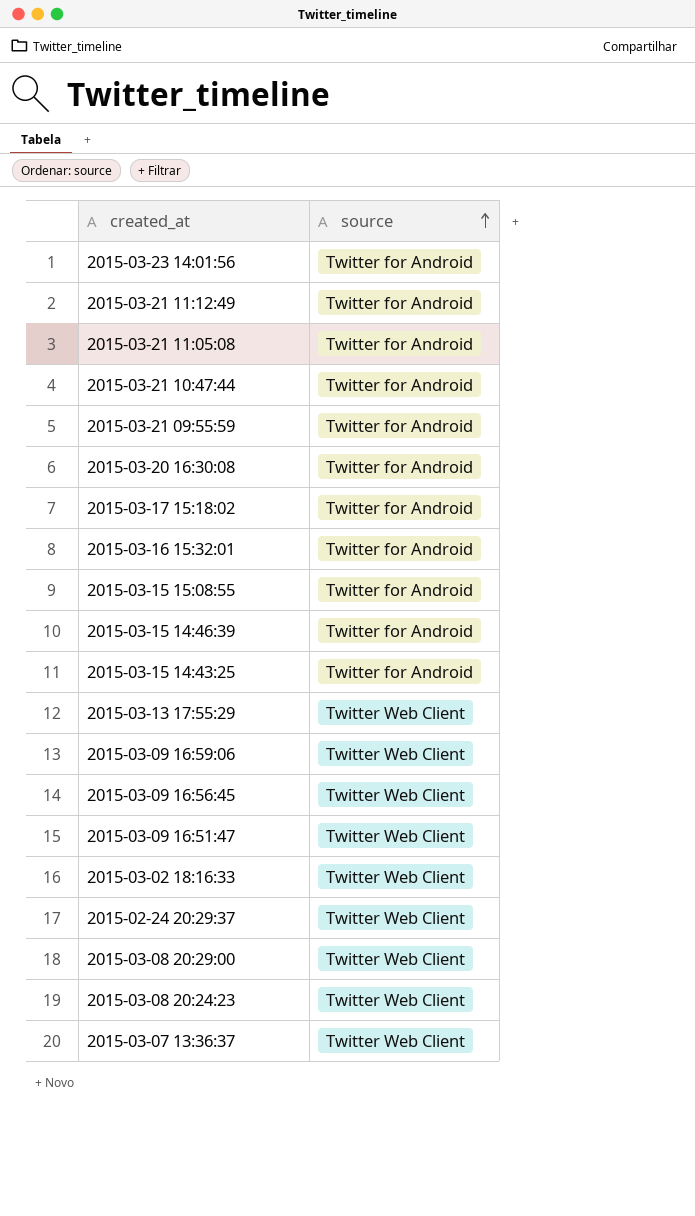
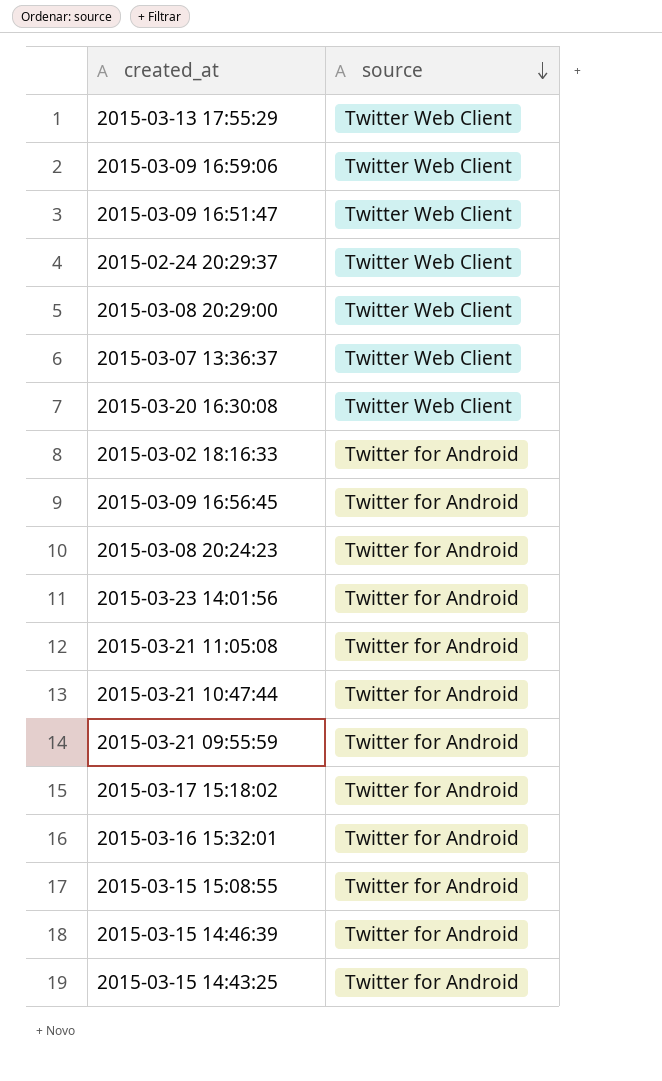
row order: source ascending -> source descending
row 2015-03-21 11:12:49: Twitter for Android -> none
2015-03-20 16:30:08 | source: Twitter for Android -> Twitter Web Client
2015-03-02 18:16:33 | source: Twitter Web Client -> Twitter for Android
2015-03-09 16:56:45 | source: Twitter Web Client -> Twitter for Android
2015-03-08 20:24:23 | source: Twitter Web Client -> Twitter for Android

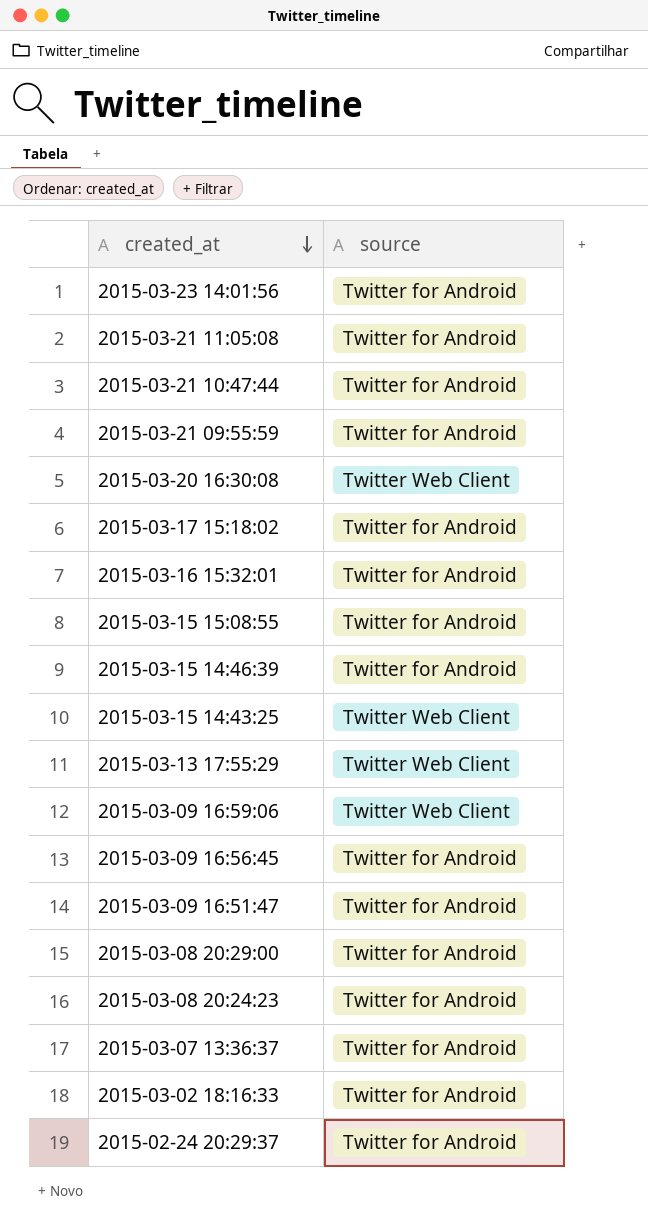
row order: source descending -> created_at descending
2015-03-15 14:43:25 | source: Twitter for Android -> Twitter Web Client
2015-03-09 16:51:47 | source: Twitter Web Client -> Twitter for Android
2015-03-08 20:29:00 | source: Twitter Web Client -> Twitter for Android
2015-03-07 13:36:37 | source: Twitter Web Client -> Twitter for Android
2015-02-24 20:29:37 | source: Twitter Web Client -> Twitter for Android

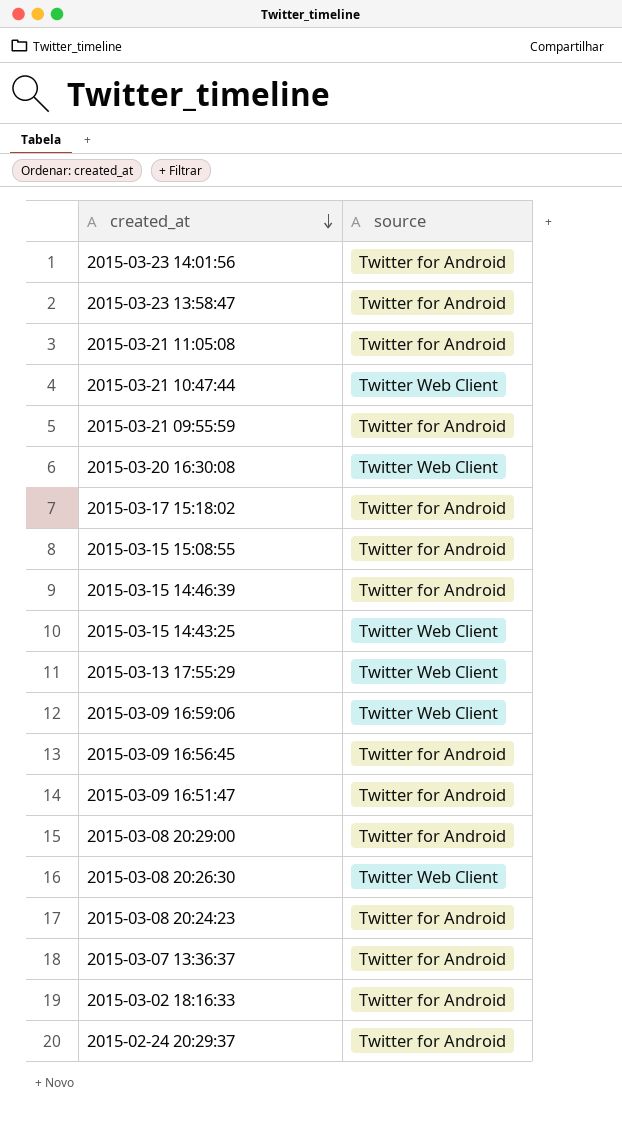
row 2015-03-16 15:32:01: Twitter for Android -> none
row 2015-03-23 13:58:47: none -> Twitter for Android
2015-03-21 10:47:44 | source: Twitter for Android -> Twitter Web Client
row 2015-03-08 20:26:30: none -> Twitter Web Client

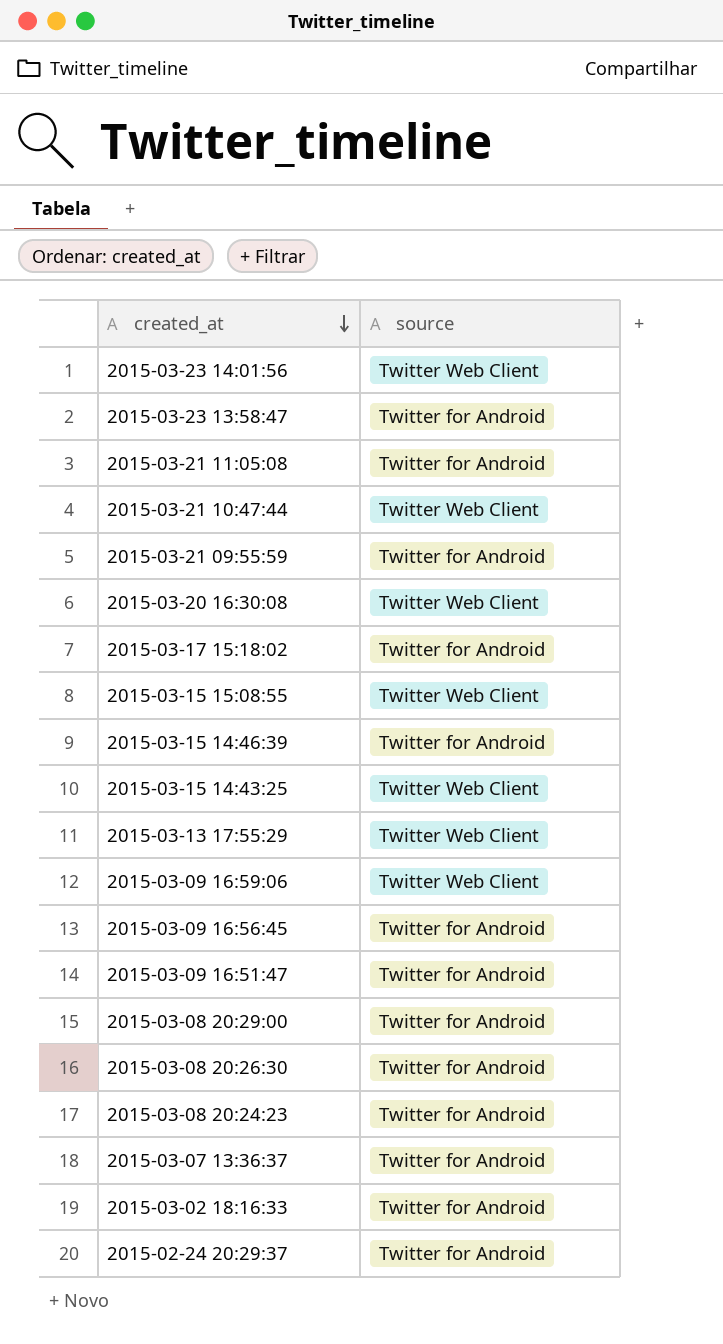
2015-03-23 14:01:56 | source: Twitter for Android -> Twitter Web Client
2015-03-15 15:08:55 | source: Twitter for Android -> Twitter Web Client
2015-03-08 20:26:30 | source: Twitter Web Client -> Twitter for Android

